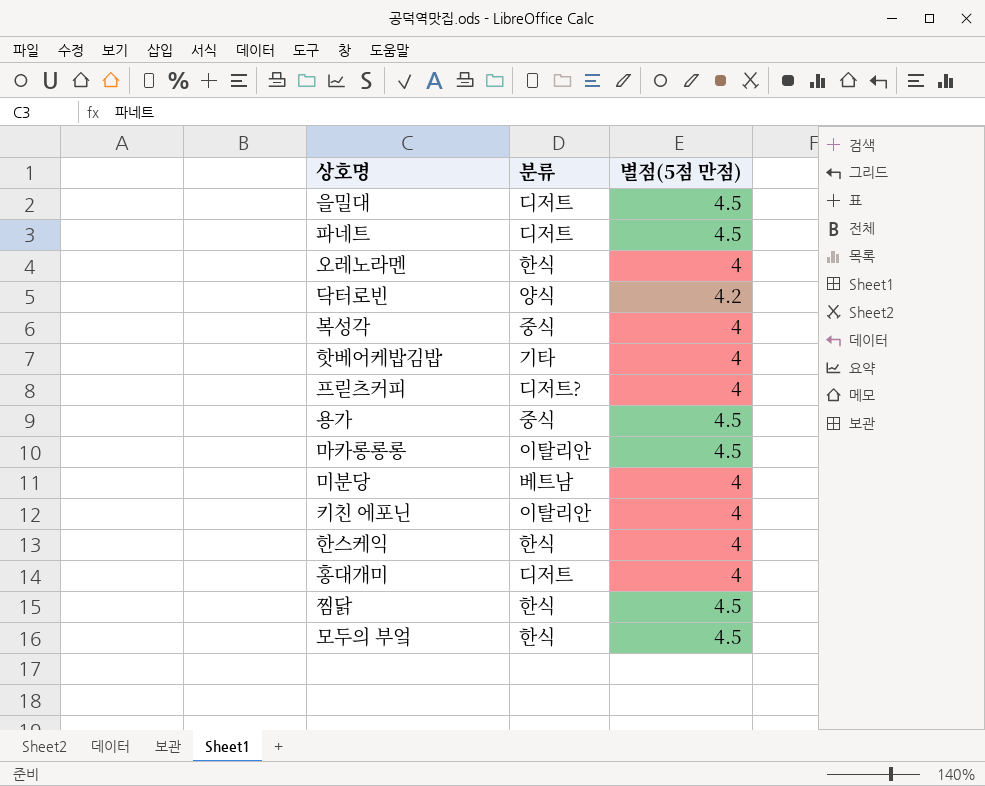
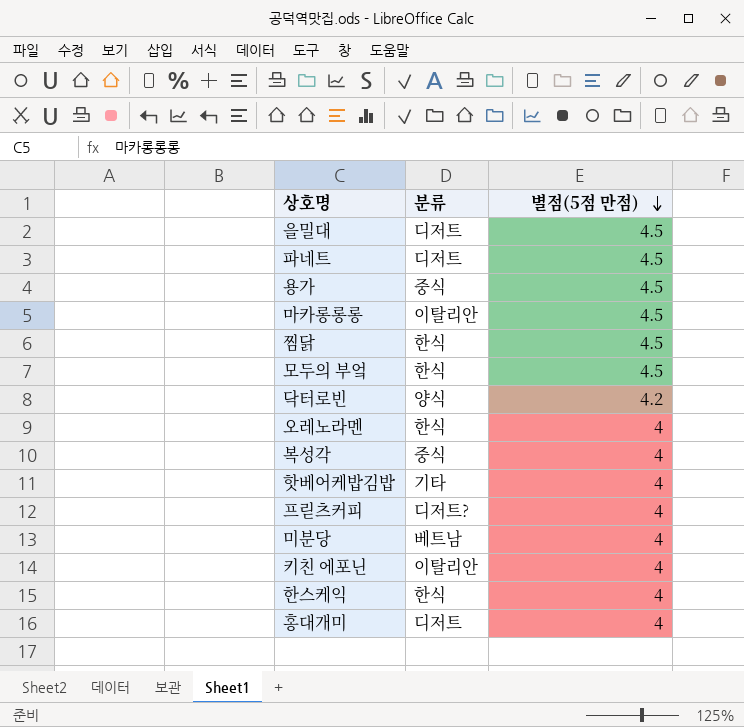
row order: none -> 별점(5점 만점) descending

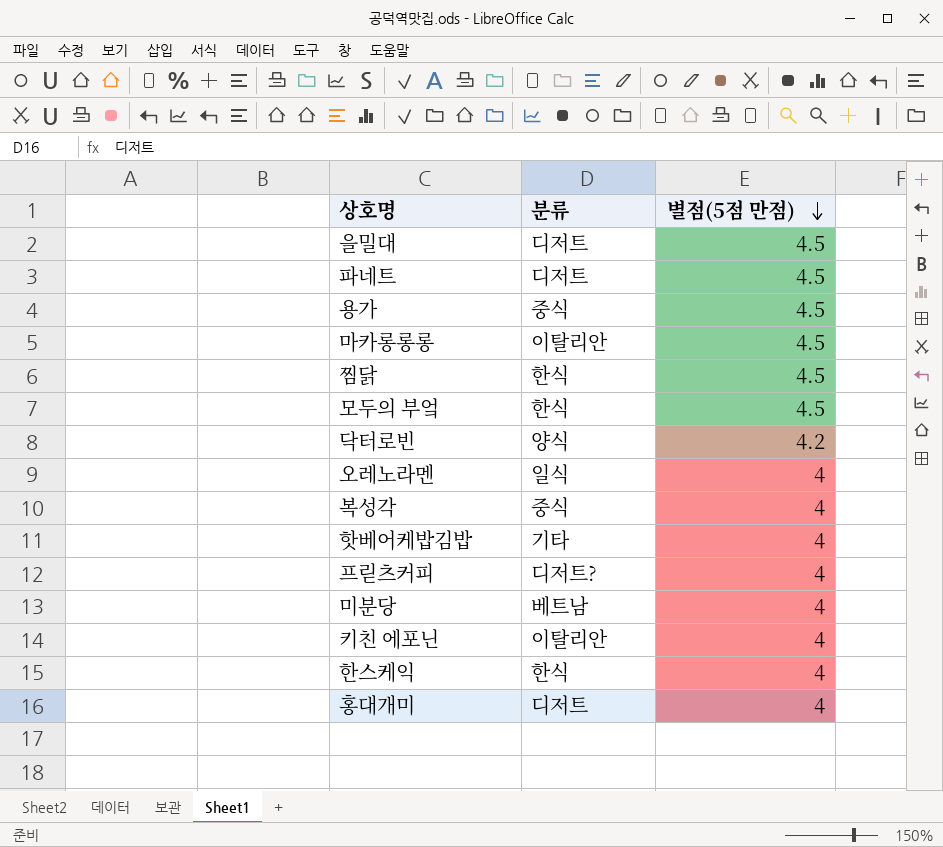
오레노라멘 | 분류: 한식 -> 일식

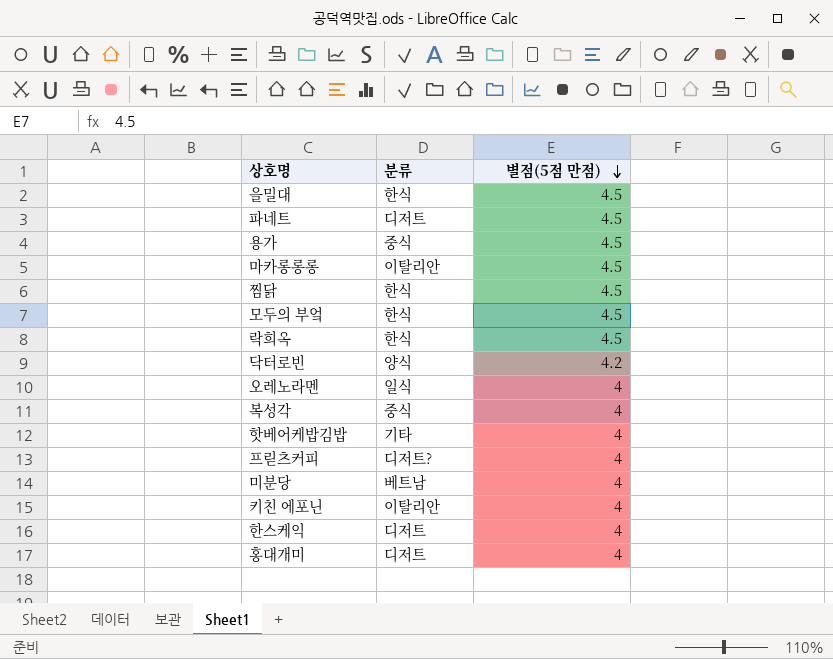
을밀대 | 분류: 디저트 -> 한식
row 락희옥: none -> 한식 | 4.5
한스케익 | 분류: 한식 -> 디저트

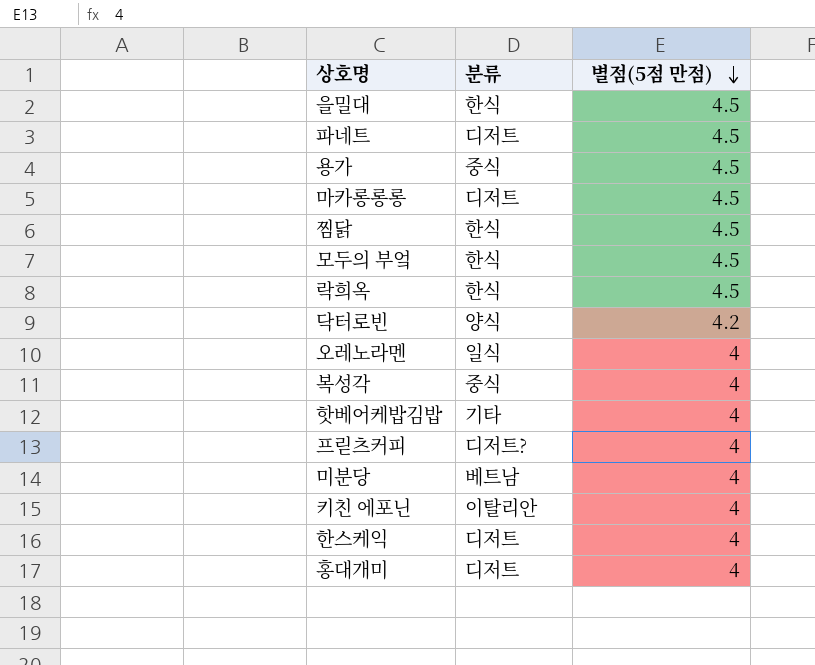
마카롱롱롱 | 분류: 이탈리안 -> 디저트

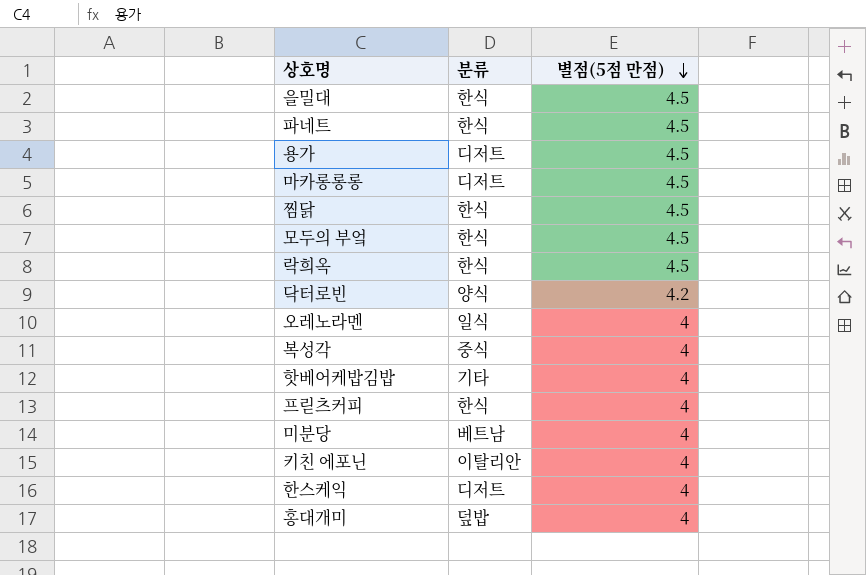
파네트 | 분류: 디저트 -> 한식
용가 | 분류: 중식 -> 디저트
프릳츠커피 | 분류: 디저트? -> 한식
홍대개미 | 분류: 디저트 -> 덮밥

